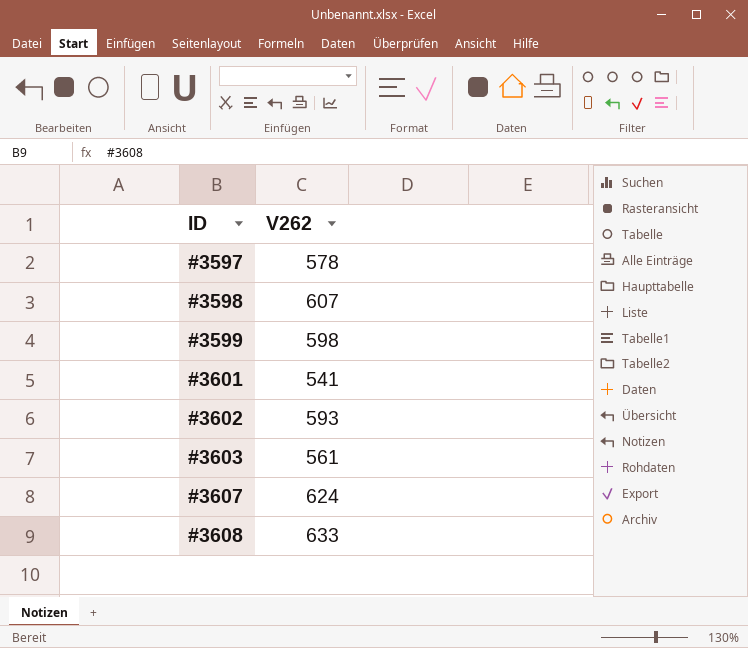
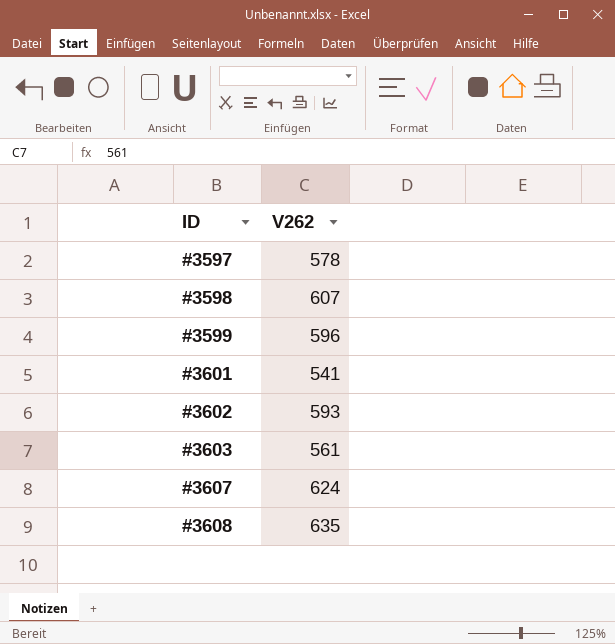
#3599 | V262: 598 -> 596
#3608 | V262: 633 -> 635

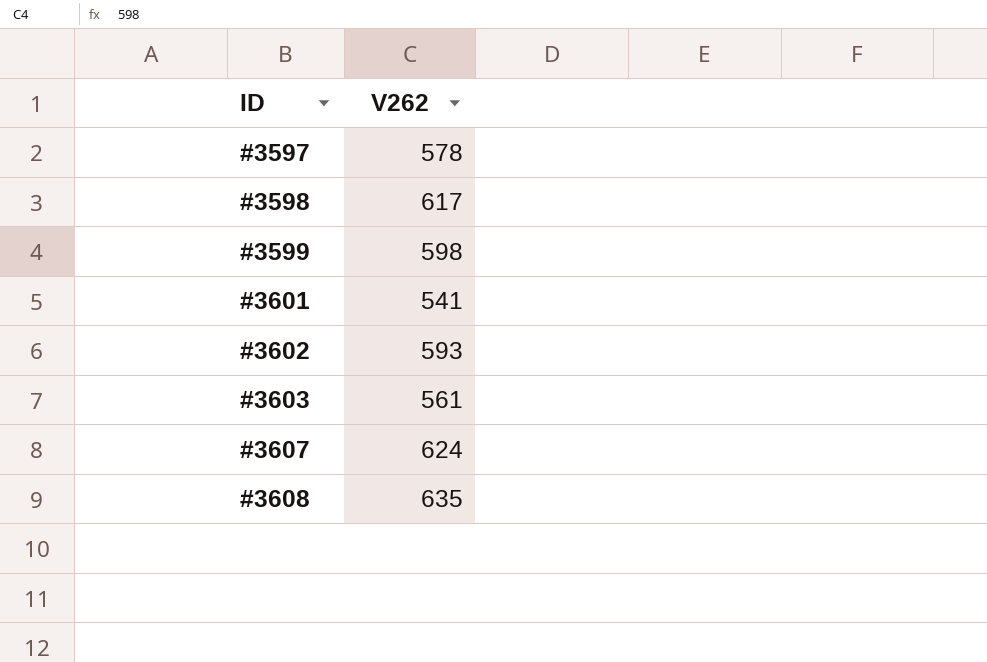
#3598 | V262: 607 -> 617
#3599 | V262: 596 -> 598

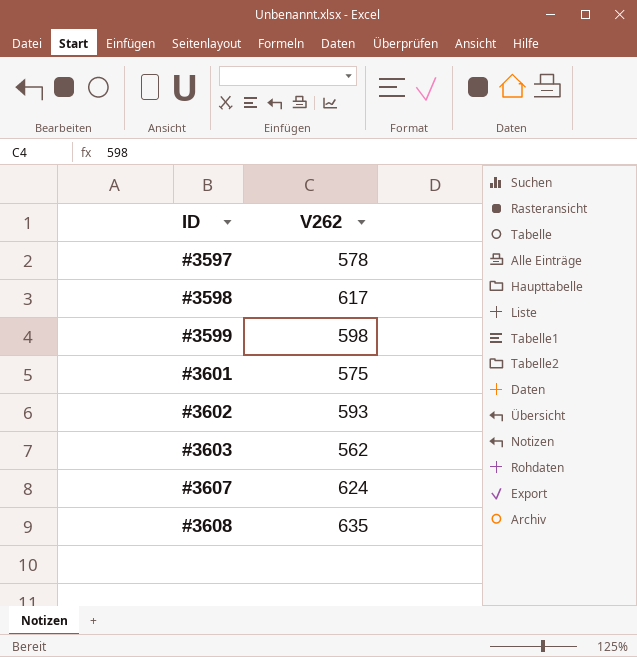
#3601 | V262: 541 -> 575
#3603 | V262: 561 -> 562

